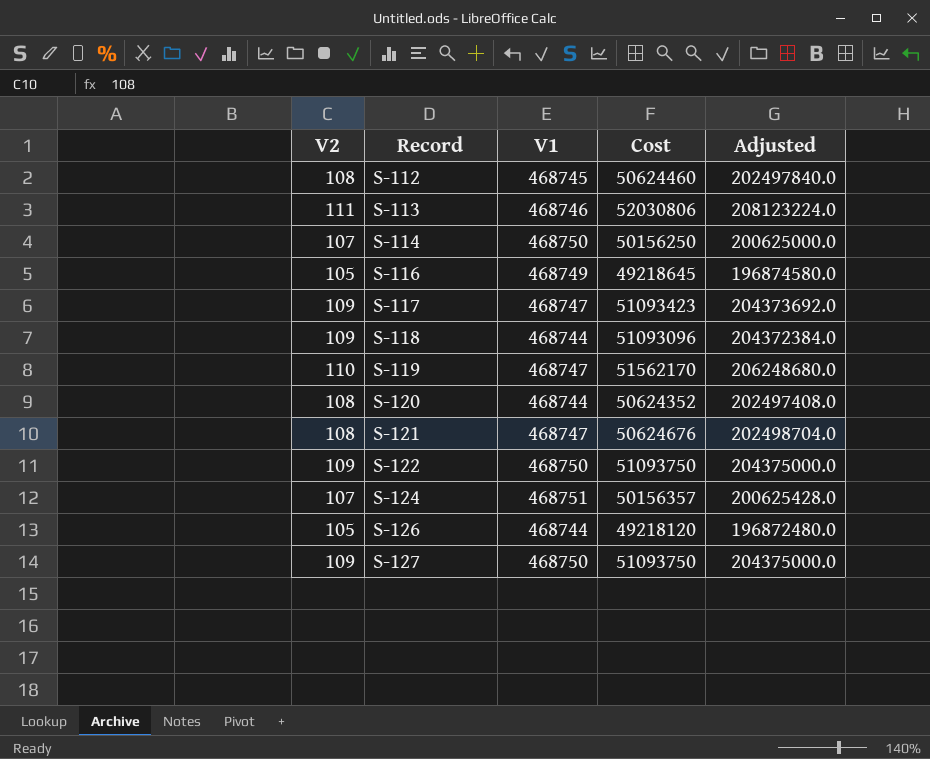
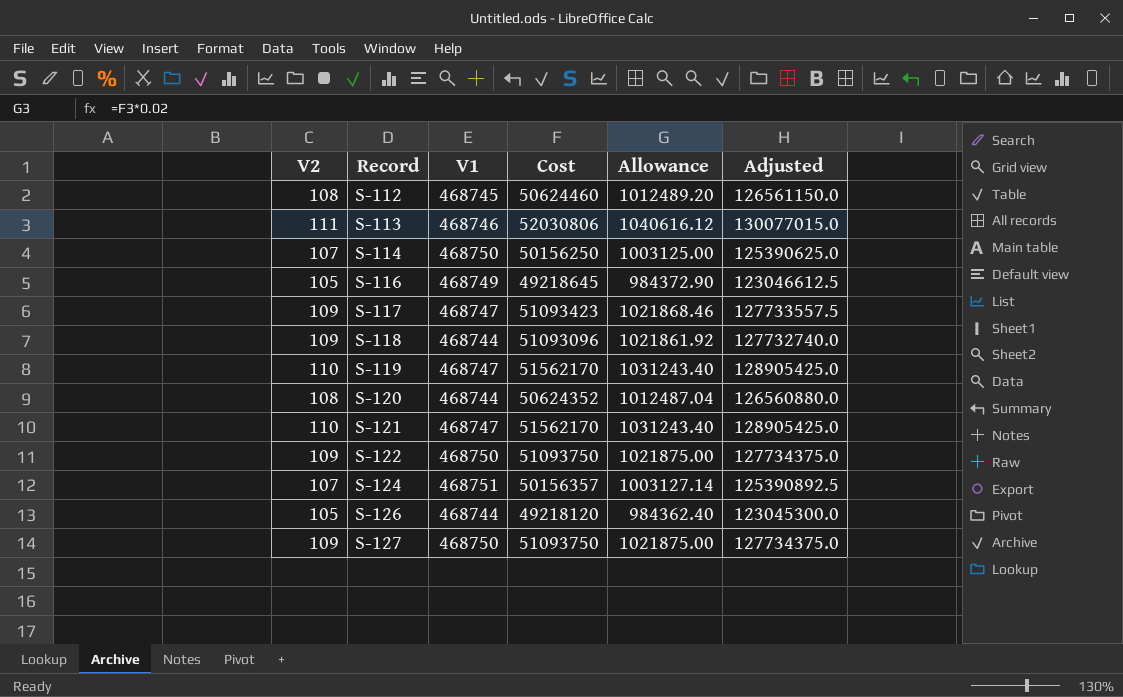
column Allowance | formula: none -> [Cost] * 0.02
column Adjusted | formula: [Cost] * 4 -> [Cost] * 2.5
S-121 | V2: 108 -> 110
S-121 | Cost: 50624676 -> 51562170

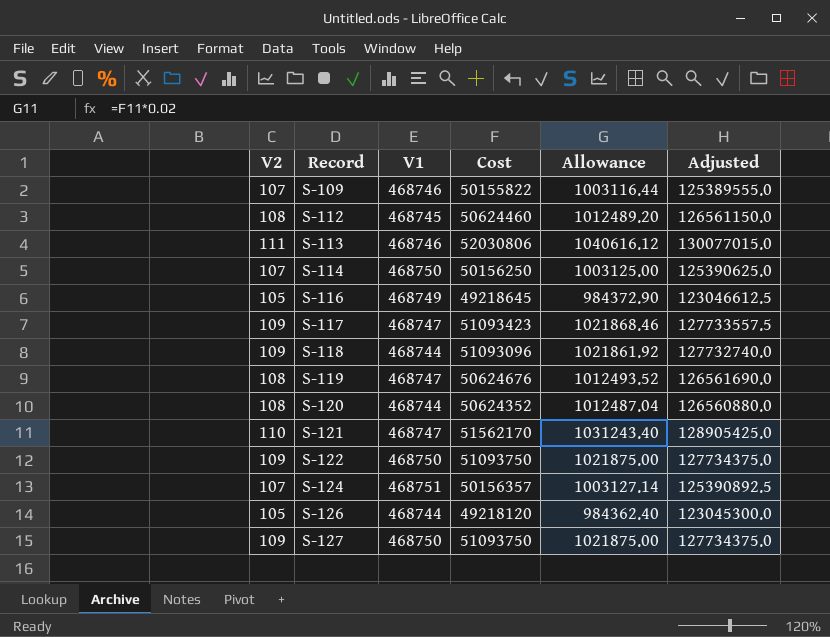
row S-109: none -> 107 | 468746 | 50155822 | 1003116.44 | 125389555.0
S-119 | V2: 110 -> 108
S-119 | Cost: 51562170 -> 50624676
S-119 | Allowance: 1031243.40 -> 1012493.52
S-119 | Adjusted: 128905425.0 -> 126561690.0

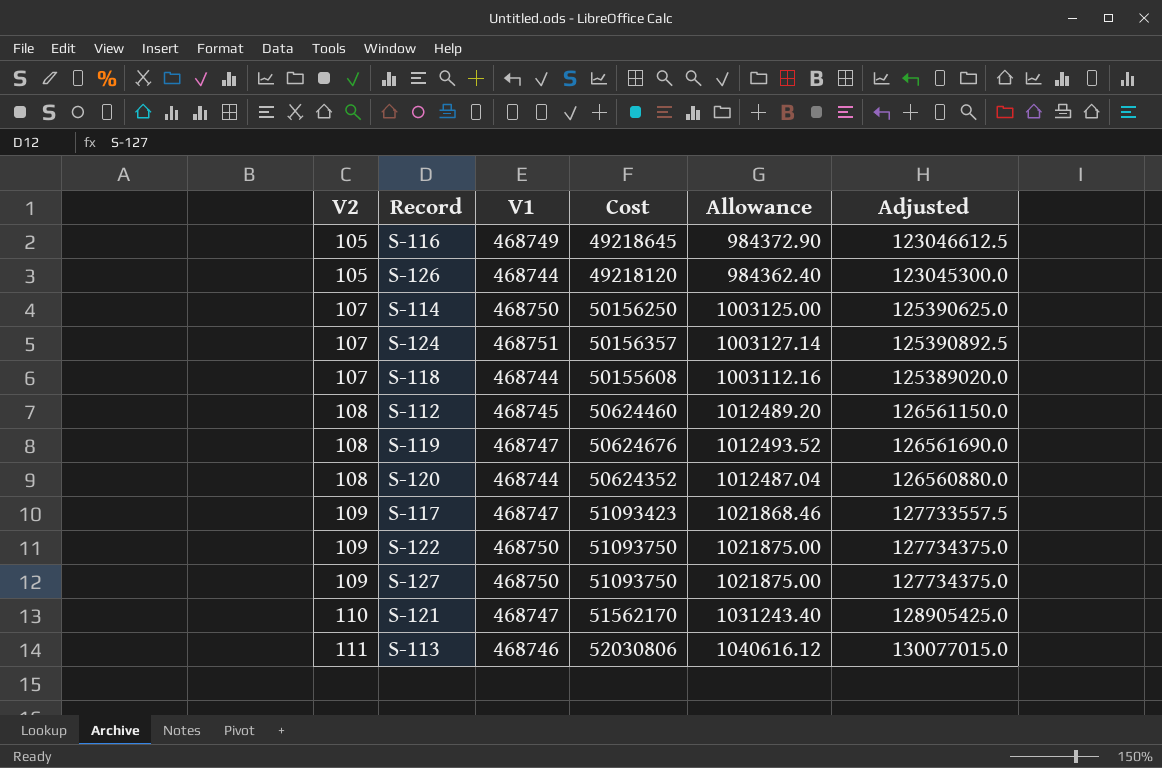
row order: Record ascending -> V2 ascending
row S-109: 107 | 468746 | 50155822 | 1003116.44 | 125389555.0 -> none
S-118 | V2: 109 -> 107
S-118 | Cost: 51093096 -> 50155608
S-118 | Allowance: 1021861.92 -> 1003112.16
S-118 | Adjusted: 127732740.0 -> 125389020.0

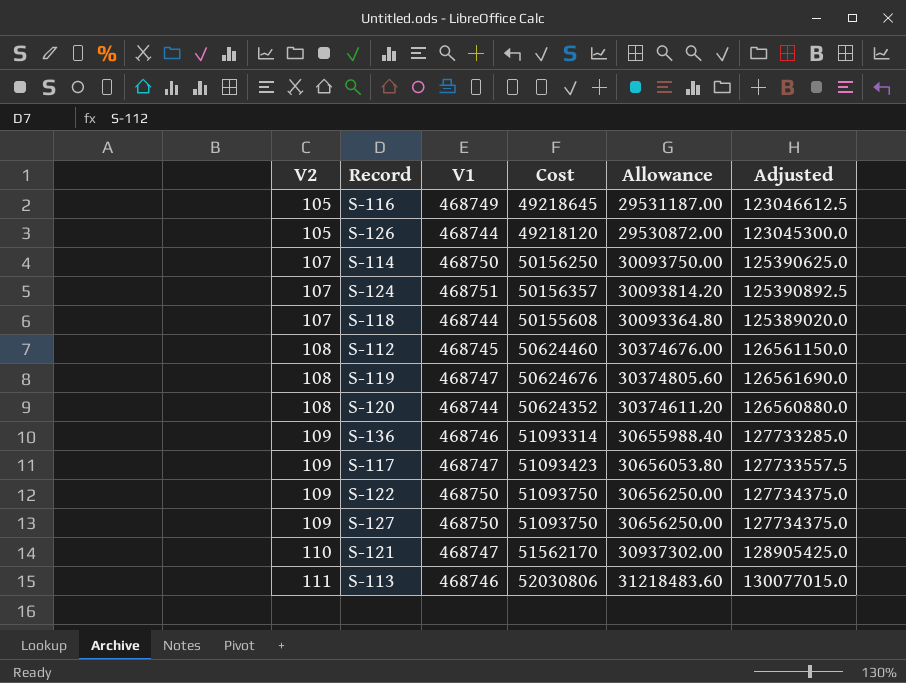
column Allowance | formula: [Cost] * 0.02 -> [Cost] * 0.6
row S-136: none -> 109 | 468746 | 51093314 | 30655988.40 | 127733285.0

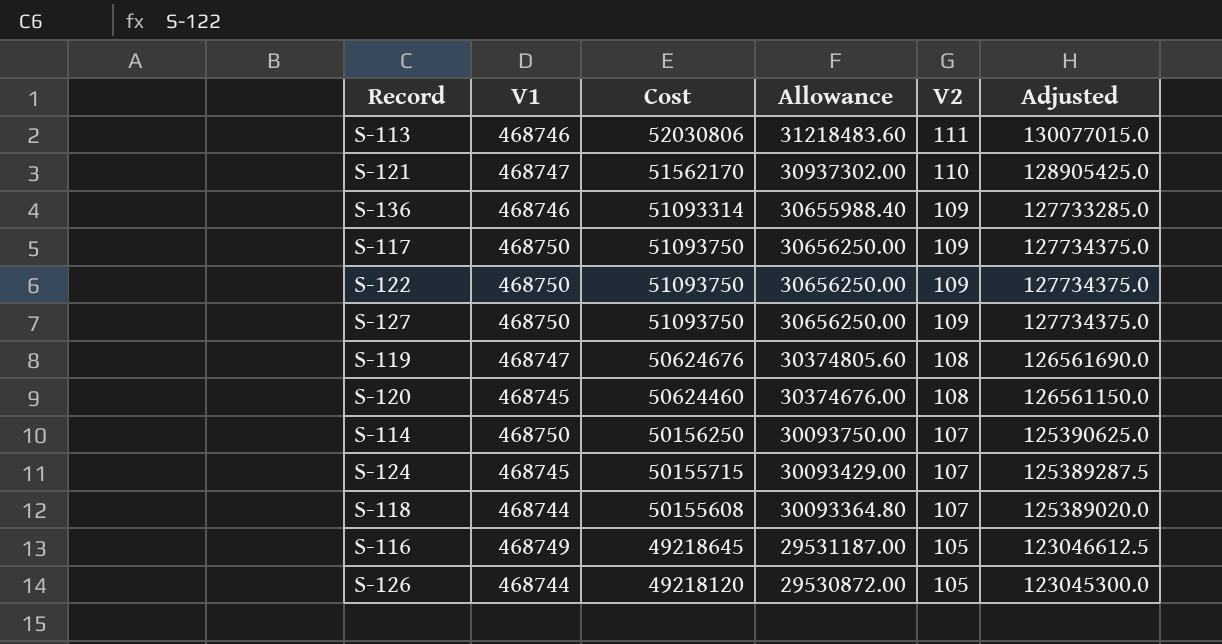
row order: V2 ascending -> V2 descending
column V2 | position: 1 -> 5
row S-112: 108 | 468745 | 50624460 | 30374676.00 | 126561150.0 -> none
S-117 | V1: 468747 -> 468750
S-117 | Cost: 51093423 -> 51093750
S-117 | Allowance: 30656053.80 -> 30656250.00
S-117 | Adjusted: 127733557.5 -> 127734375.0
S-120 | V1: 468744 -> 468745
S-120 | Cost: 50624352 -> 50624460
S-120 | Allowance: 30374611.20 -> 30374676.00
S-120 | Adjusted: 126560880.0 -> 126561150.0
S-124 | V1: 468751 -> 468745
S-124 | Cost: 50156357 -> 50155715
S-124 | Allowance: 30093814.20 -> 30093429.00
S-124 | Adjusted: 125390892.5 -> 125389287.5

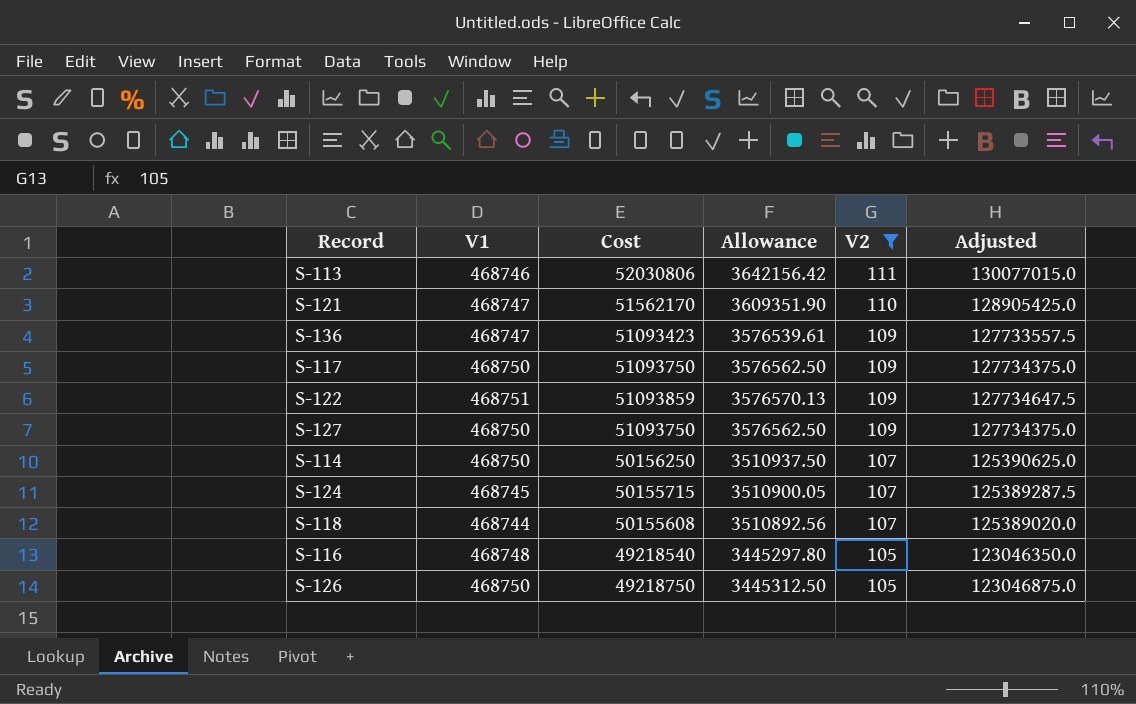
filter: none -> V2 != 108
column Allowance | formula: [Cost] * 0.6 -> [Cost] * 0.07
S-136 | V1: 468746 -> 468747
S-136 | Cost: 51093314 -> 51093423
S-136 | Adjusted: 127733285.0 -> 127733557.5
S-122 | V1: 468750 -> 468751
S-122 | Cost: 51093750 -> 51093859
S-122 | Adjusted: 127734375.0 -> 127734647.5
S-116 | V1: 468749 -> 468748
S-116 | Cost: 49218645 -> 49218540
S-116 | Adjusted: 123046612.5 -> 123046350.0
S-126 | V1: 468744 -> 468750
S-126 | Cost: 49218120 -> 49218750
S-126 | Adjusted: 123045300.0 -> 123046875.0

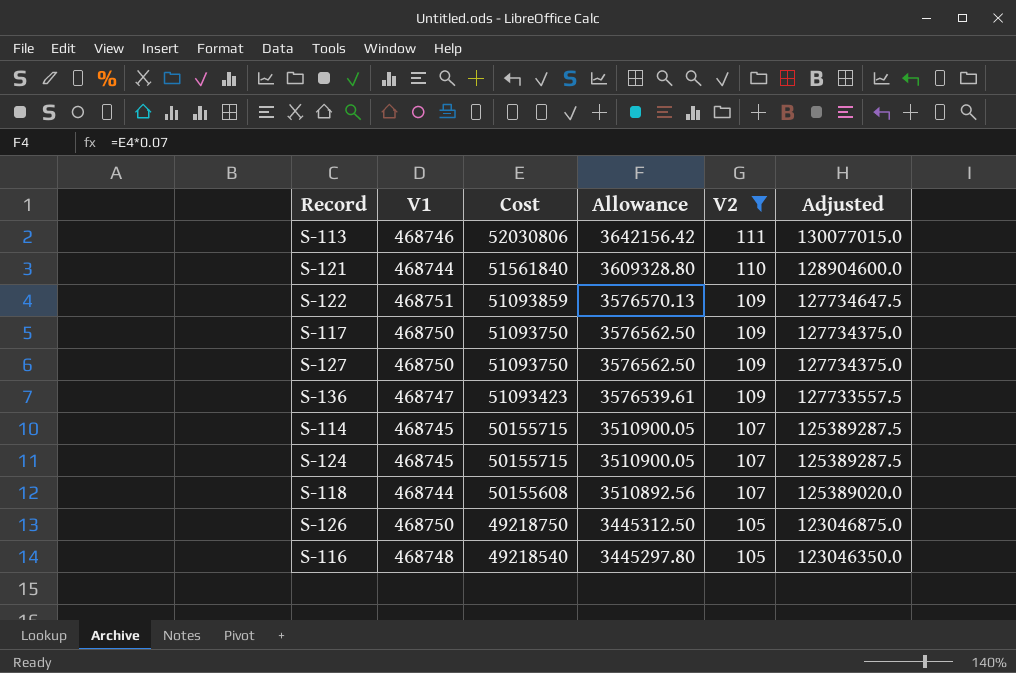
row order: V2 descending -> Cost descending
S-121 | V1: 468747 -> 468744
S-121 | Cost: 51562170 -> 51561840
S-121 | Allowance: 3609351.90 -> 3609328.80
S-121 | Adjusted: 128905425.0 -> 128904600.0
S-114 | V1: 468750 -> 468745
S-114 | Cost: 50156250 -> 50155715
S-114 | Allowance: 3510937.50 -> 3510900.05
S-114 | Adjusted: 125390625.0 -> 125389287.5

